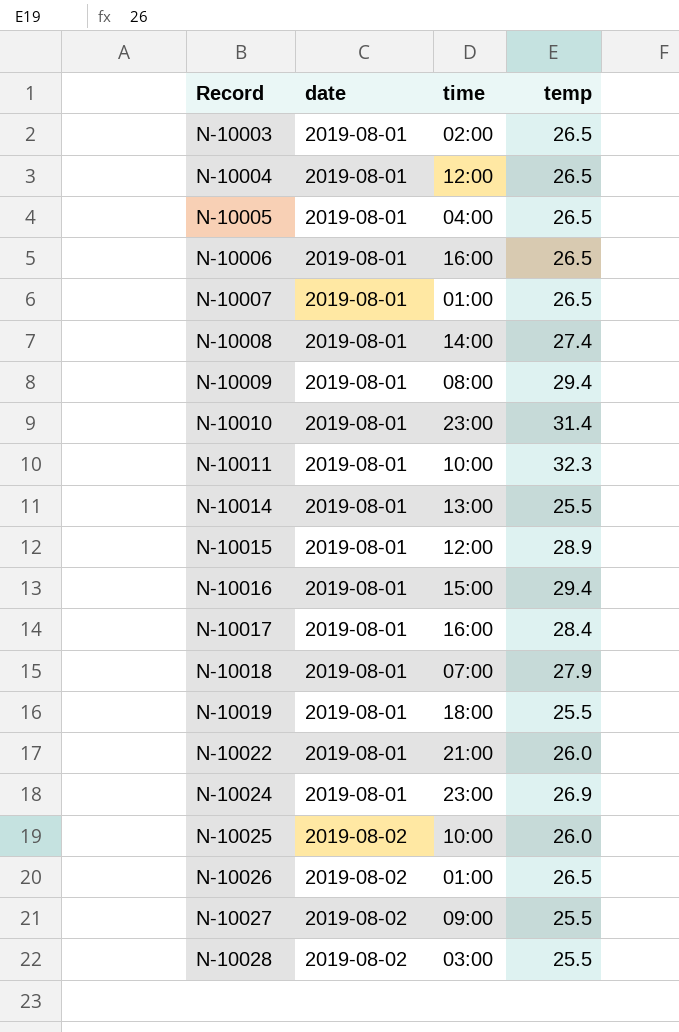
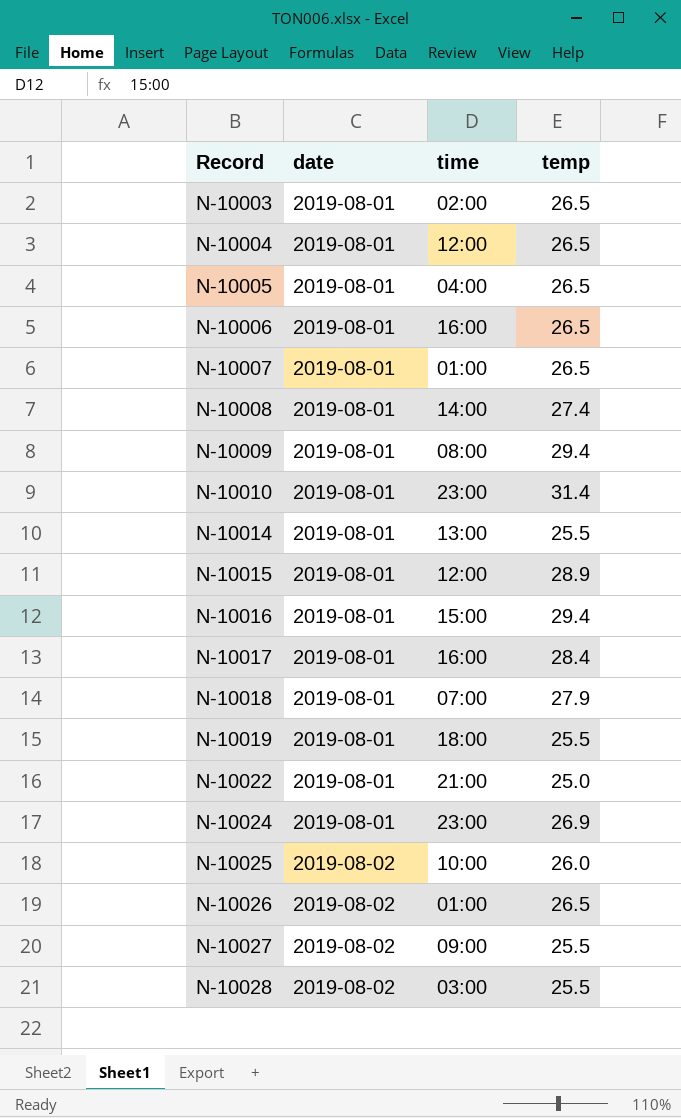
row N-10011: 2019-08-01 | 10:00 | 32.3 -> none
N-10022 | temp: 26.0 -> 25.0

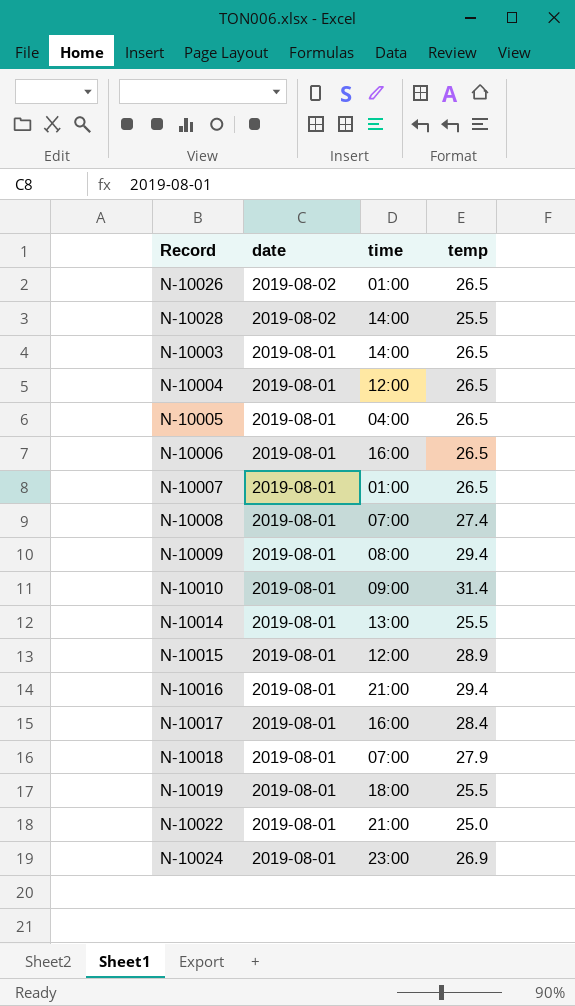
row order: Record ascending -> date descending
row N-10025: 2019-08-02 | 10:00 | 26.0 -> none
row N-10027: 2019-08-02 | 09:00 | 25.5 -> none
N-10028 | time: 03:00 -> 14:00
N-10003 | time: 02:00 -> 14:00
N-10008 | time: 14:00 -> 07:00
N-10010 | time: 23:00 -> 09:00
N-10016 | time: 15:00 -> 21:00

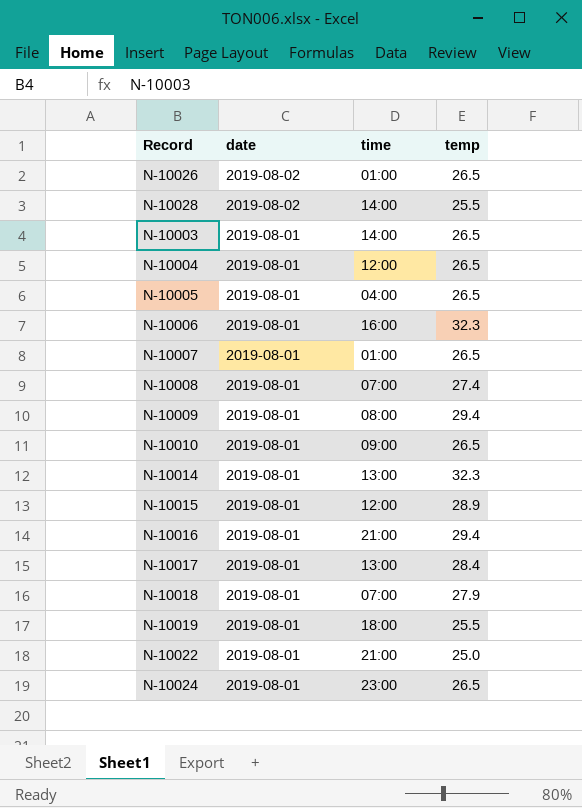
N-10006 | temp: 26.5 -> 32.3
N-10010 | temp: 31.4 -> 26.5
N-10014 | temp: 25.5 -> 32.3
N-10017 | time: 16:00 -> 13:00
N-10024 | temp: 26.9 -> 26.5

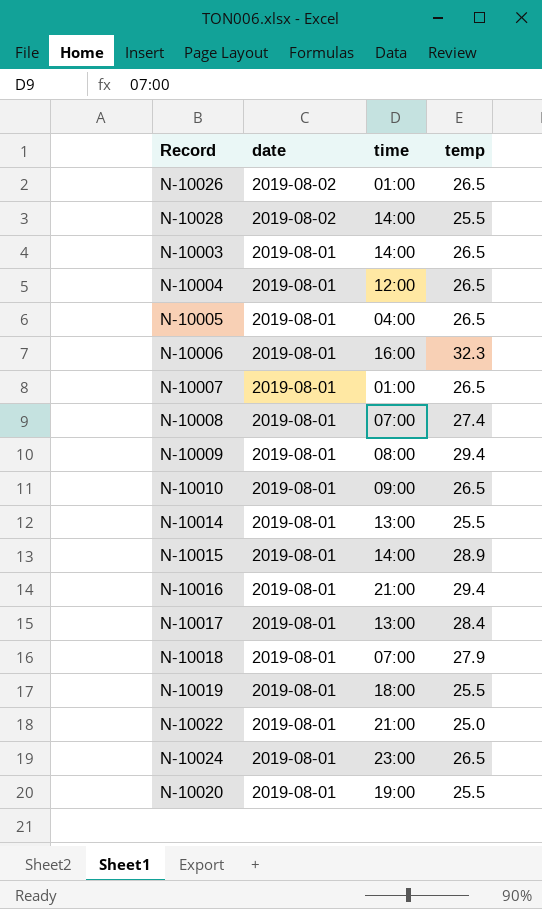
N-10014 | temp: 32.3 -> 25.5
N-10015 | time: 12:00 -> 14:00
row N-10020: none -> 2019-08-01 | 19:00 | 25.5

